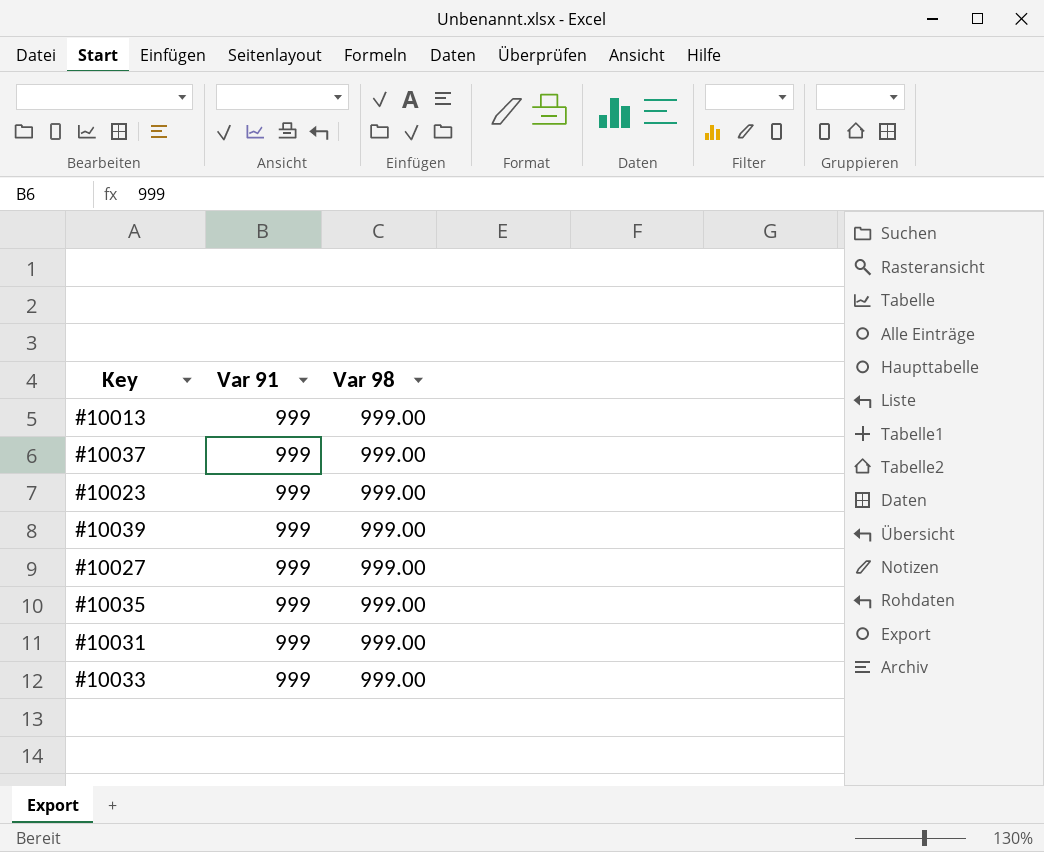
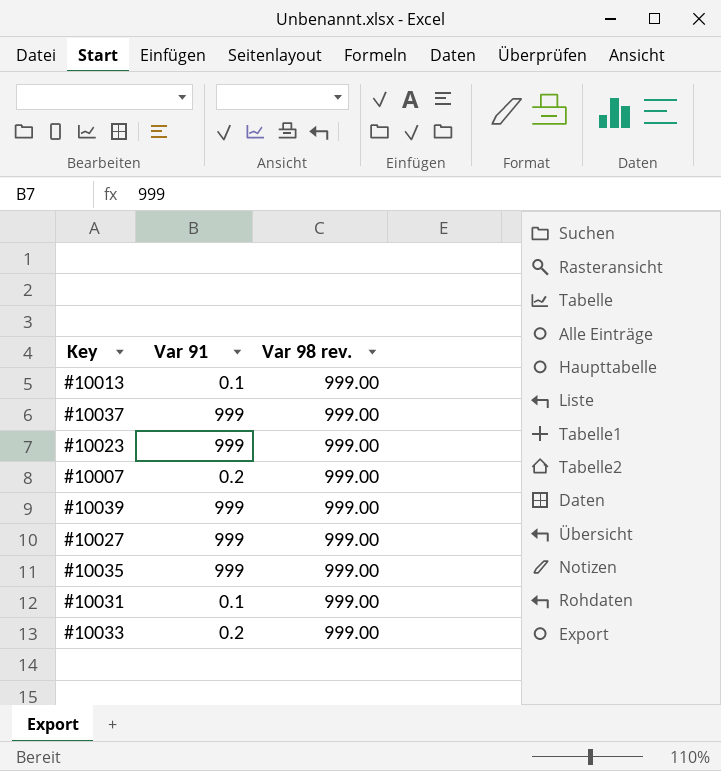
column name: Var 98 -> Var 98 rev.
#10013 | Var 91: 999 -> 0.1
row #10007: none -> 0.2 | 999.00
#10031 | Var 91: 999 -> 0.1
#10033 | Var 91: 999 -> 0.2

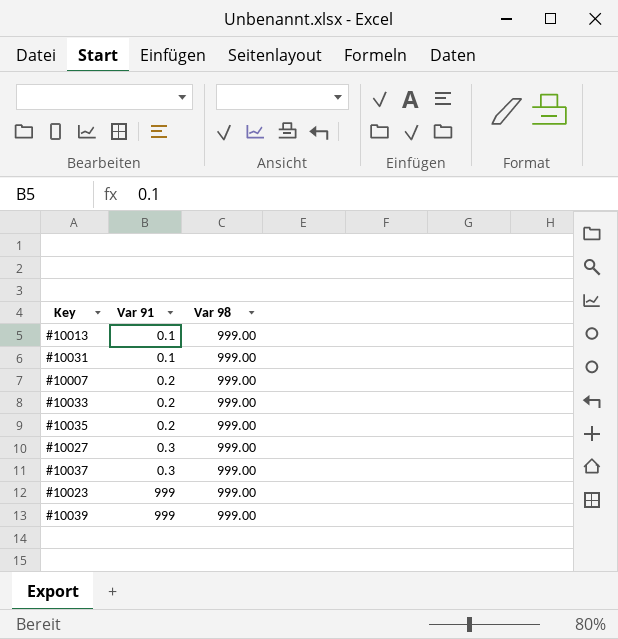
row order: none -> Var 91 ascending
column name: Var 98 rev. -> Var 98
#10035 | Var 91: 999 -> 0.2
#10027 | Var 91: 999 -> 0.3
#10037 | Var 91: 999 -> 0.3

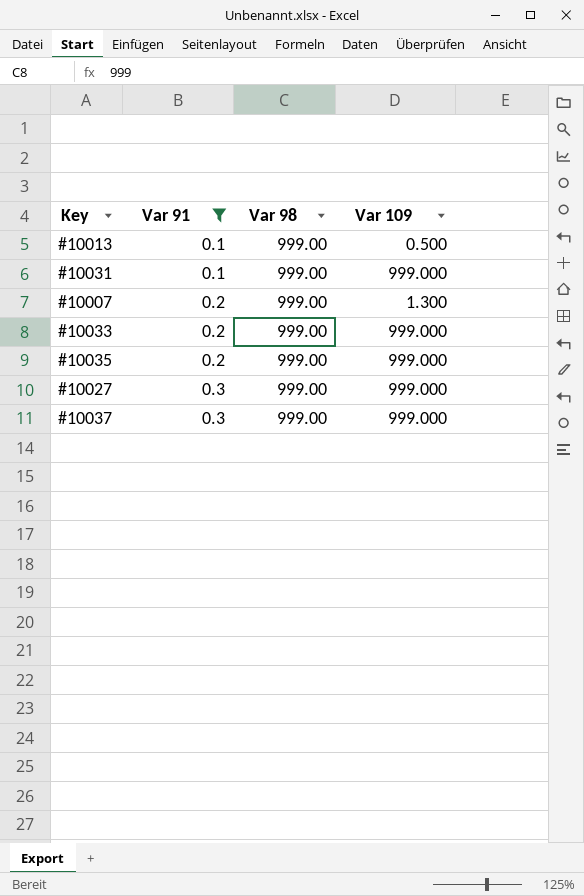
filter: none -> Var 91 != 999
column Var 109 | position: none -> 4

